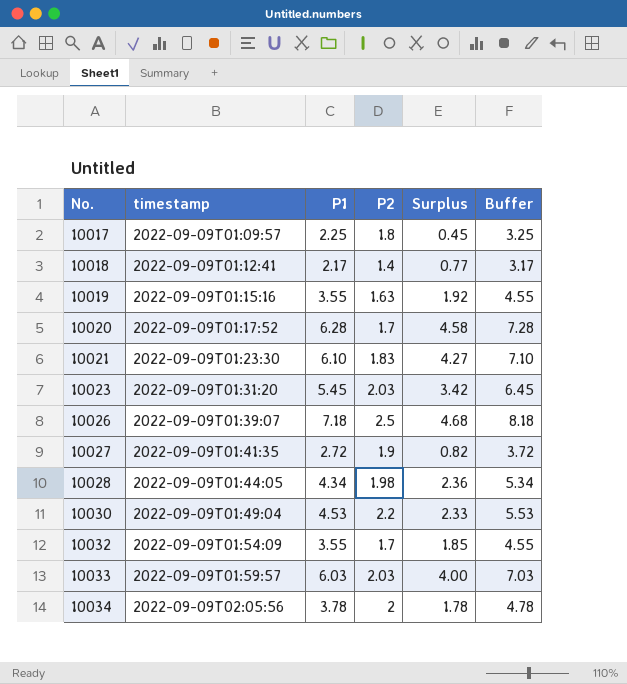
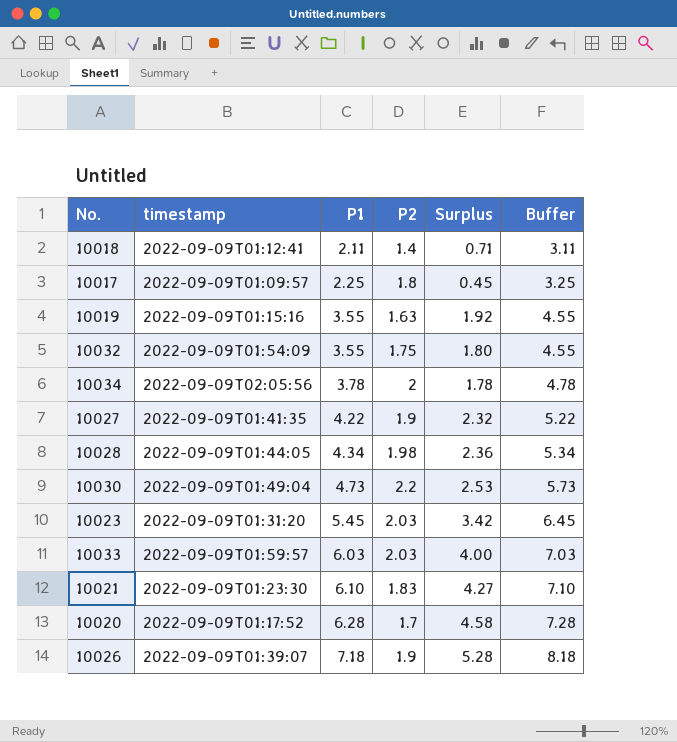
row order: No. ascending -> P1 ascending
10018 | P1: 2.17 -> 2.11
10018 | Surplus: 0.77 -> 0.71
10018 | Buffer: 3.17 -> 3.11
10032 | P2: 1.7 -> 1.75
10032 | Surplus: 1.85 -> 1.80
10027 | P1: 2.72 -> 4.22
10027 | Surplus: 0.82 -> 2.32
10027 | Buffer: 3.72 -> 5.22
10030 | P1: 4.53 -> 4.73
10030 | Surplus: 2.33 -> 2.53
10030 | Buffer: 5.53 -> 5.73
10026 | P2: 2.5 -> 1.9
10026 | Surplus: 4.68 -> 5.28

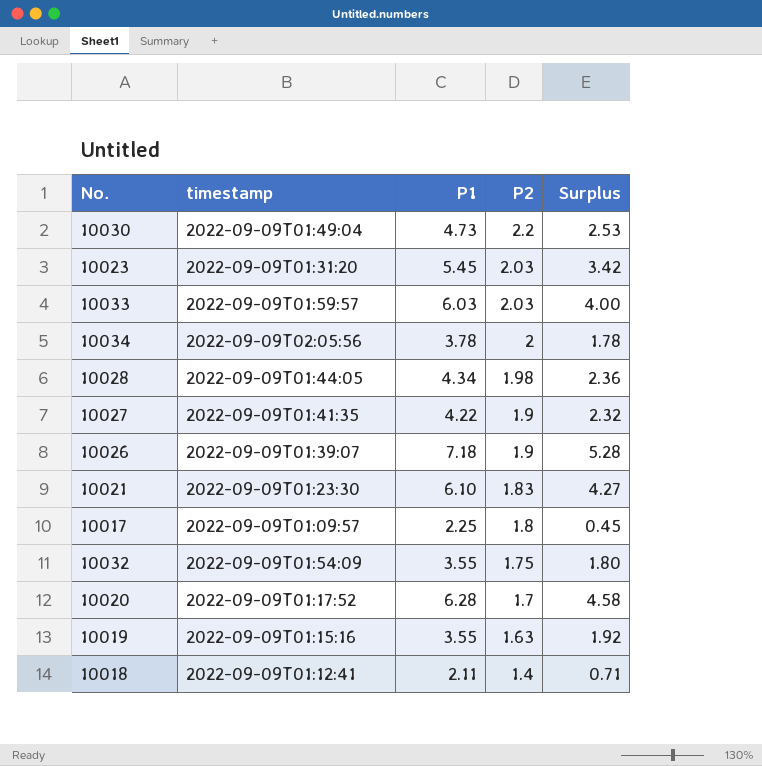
row order: P1 ascending -> P2 descending
column Buffer | formula: [P1] + 1 -> none

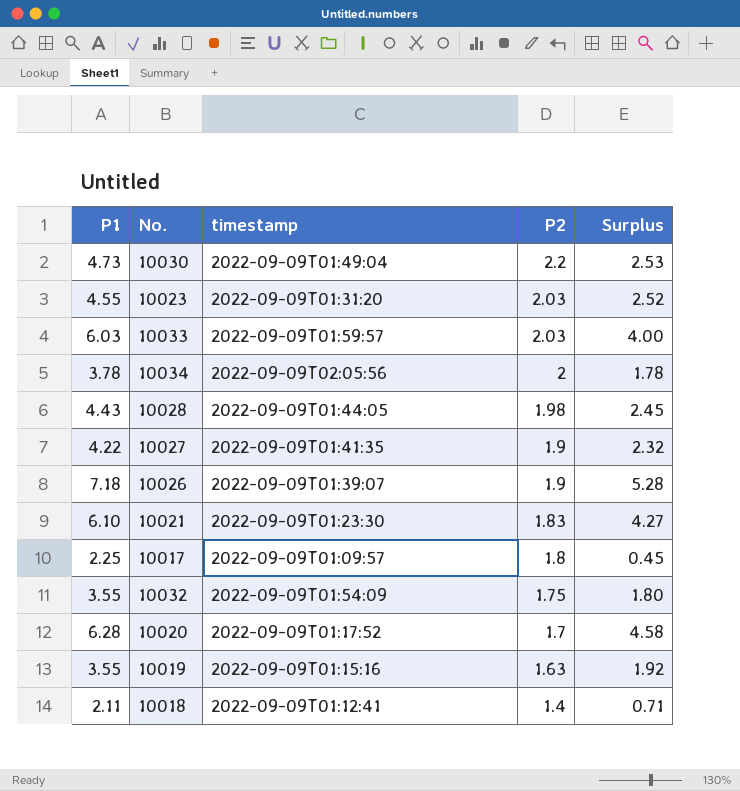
column P1 | position: 3 -> 1
10023 | P1: 5.45 -> 4.55
10023 | Surplus: 3.42 -> 2.52
10028 | P1: 4.34 -> 4.43
10028 | Surplus: 2.36 -> 2.45

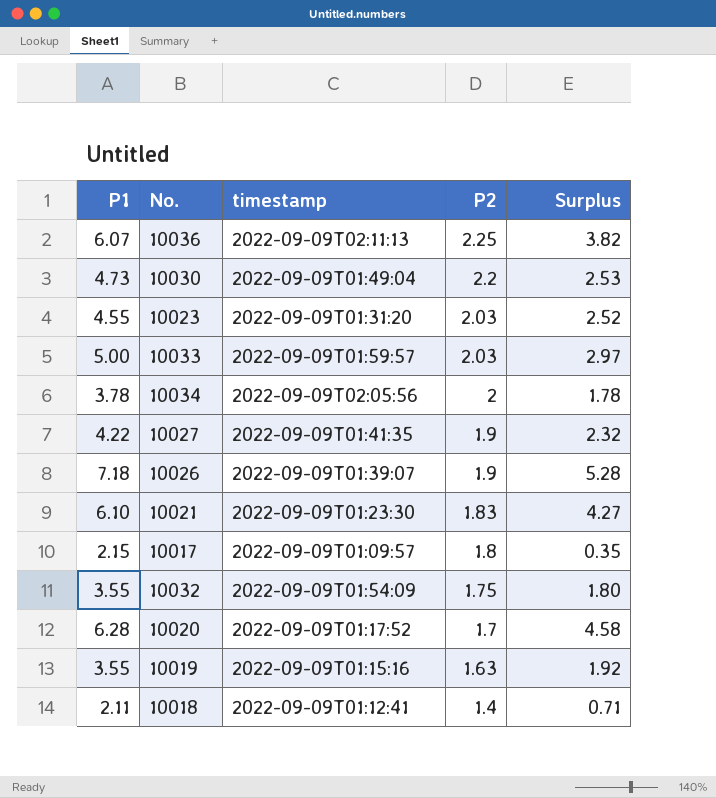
row 10028: 4.43 | 2022-09-09T01:44:05 | 1.98 | 2.45 -> none
row 10036: none -> 6.07 | 2022-09-09T02:11:13 | 2.25 | 3.82
10033 | P1: 6.03 -> 5.00
10033 | Surplus: 4.00 -> 2.97
10017 | P1: 2.25 -> 2.15
10017 | Surplus: 0.45 -> 0.35

